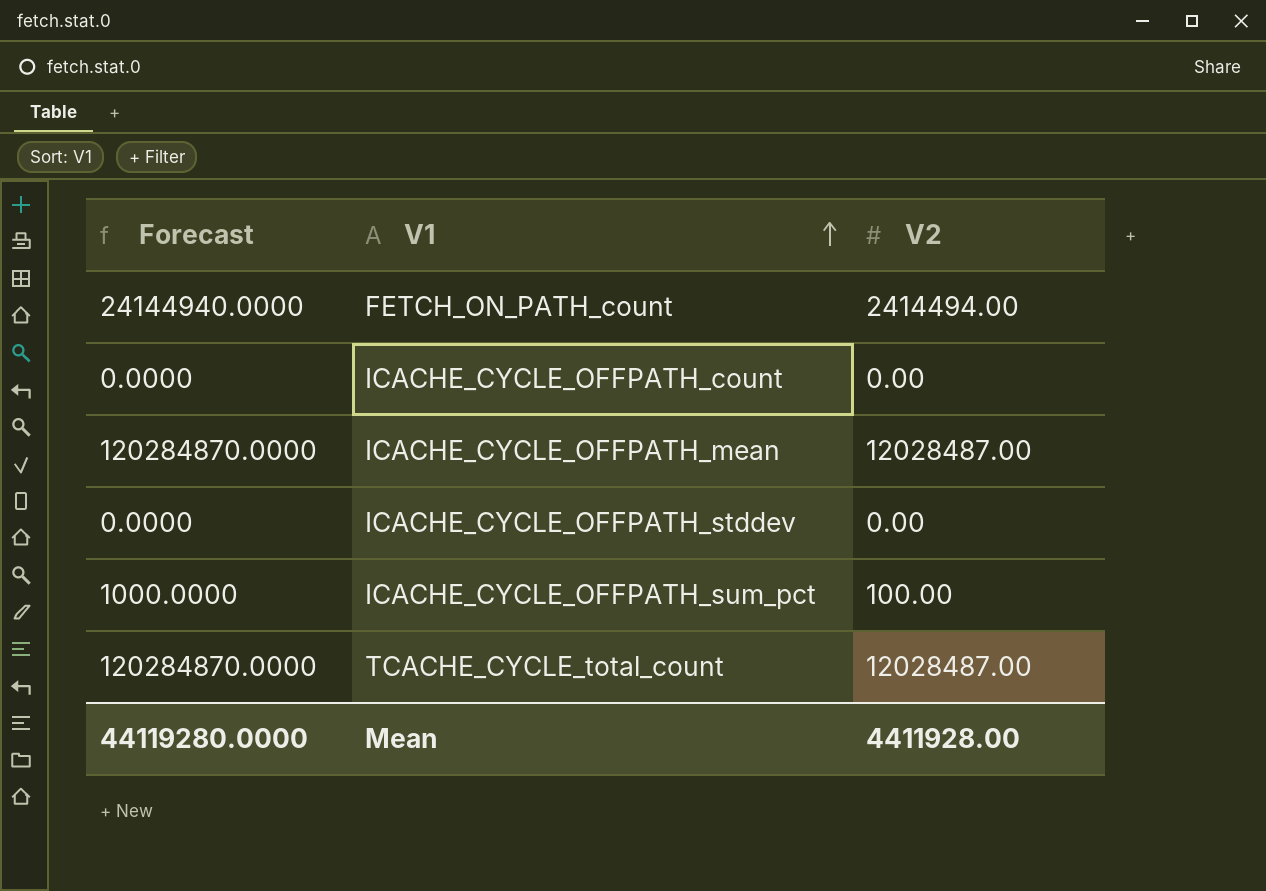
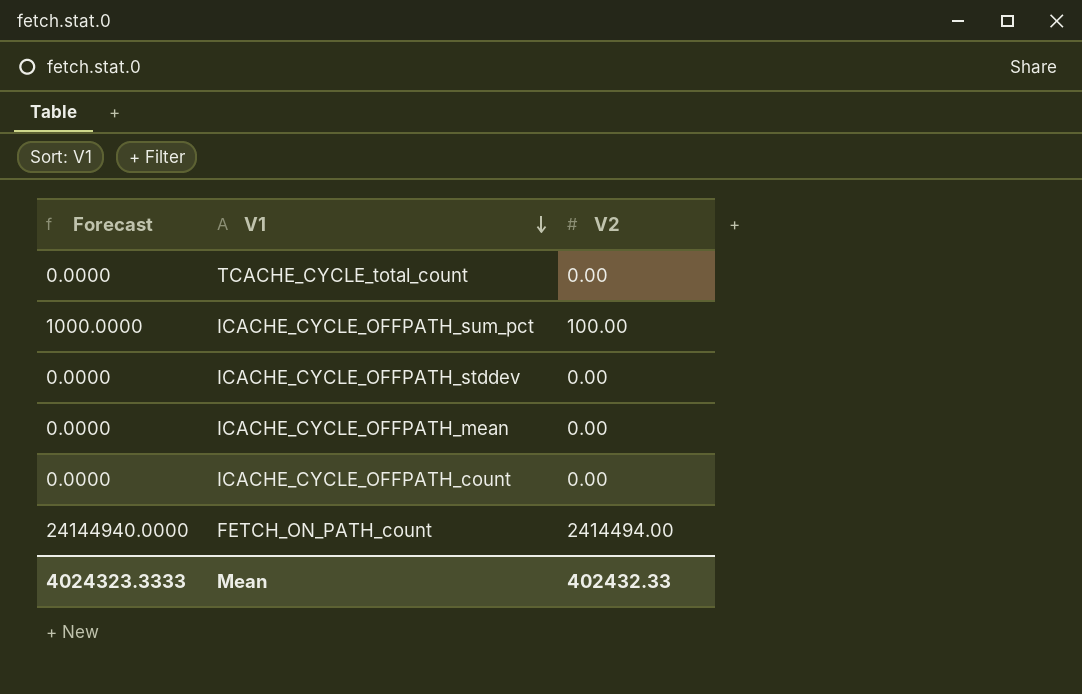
row order: V1 ascending -> V1 descending
TCACHE_CYCLE_total_count | Forecast: 120284870.0000 -> 0.0000
TCACHE_CYCLE_total_count | V2: 12028487.00 -> 0.00
ICACHE_CYCLE_OFFPATH_mean | Forecast: 120284870.0000 -> 0.0000
ICACHE_CYCLE_OFFPATH_mean | V2: 12028487.00 -> 0.00
Mean | Forecast: 44119280.0000 -> 4024323.3333
Mean | V2: 4411928.00 -> 402432.33

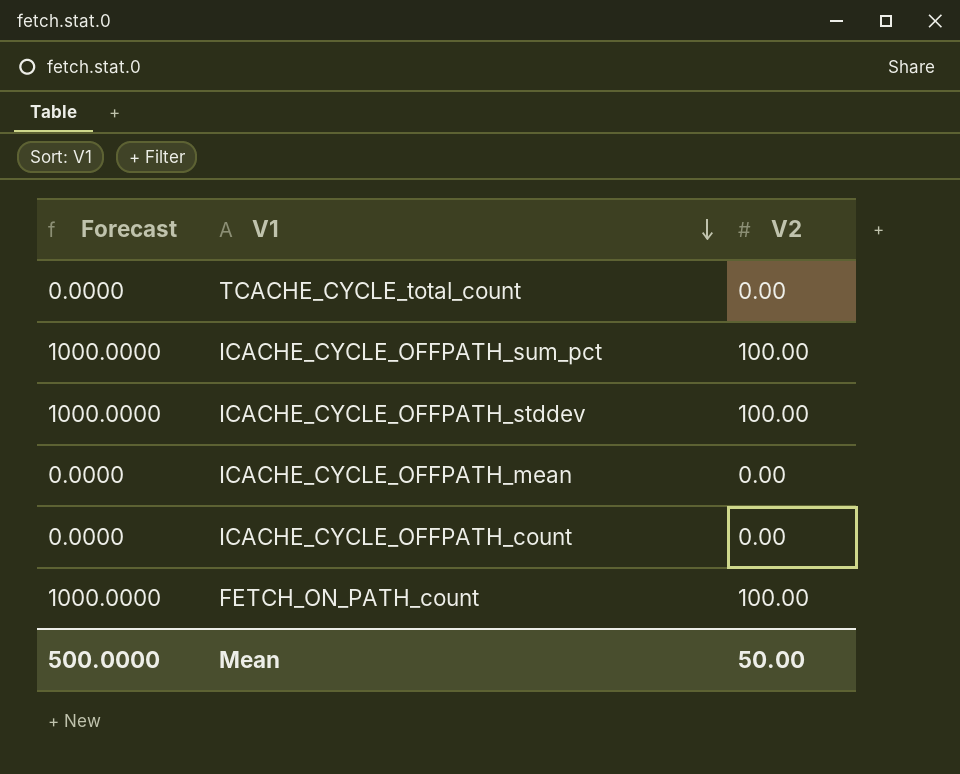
ICACHE_CYCLE_OFFPATH_stddev | Forecast: 0.0000 -> 1000.0000
ICACHE_CYCLE_OFFPATH_stddev | V2: 0.00 -> 100.00
FETCH_ON_PATH_count | Forecast: 24144940.0000 -> 1000.0000
FETCH_ON_PATH_count | V2: 2414494.00 -> 100.00
Mean | Forecast: 4024323.3333 -> 500.0000
Mean | V2: 402432.33 -> 50.00

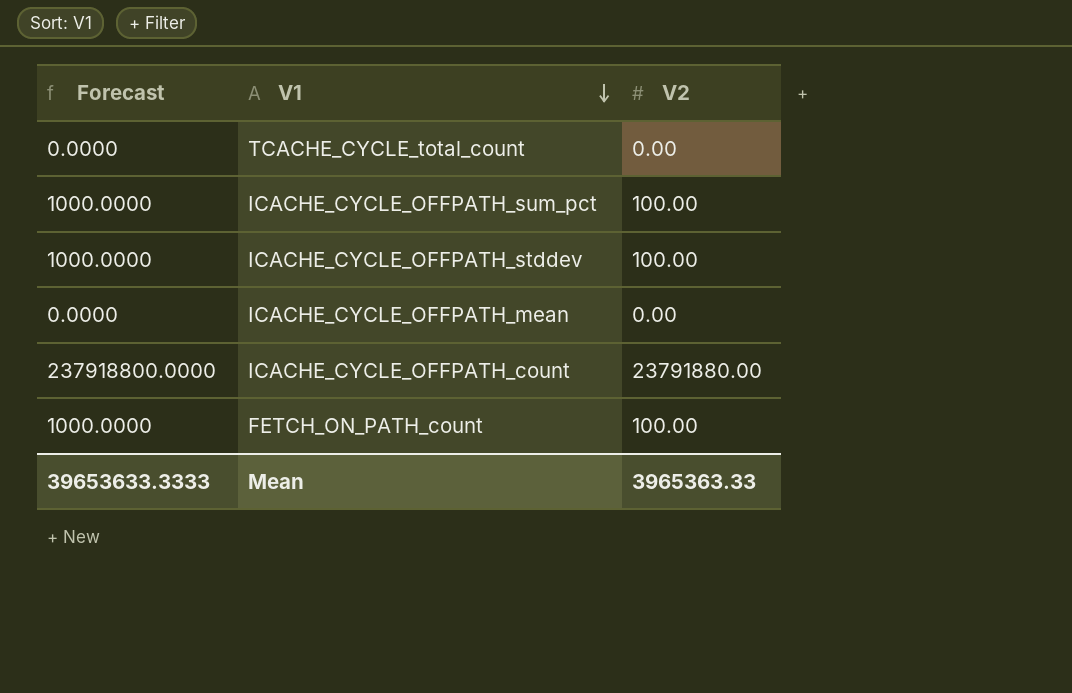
ICACHE_CYCLE_OFFPATH_count | Forecast: 0.0000 -> 237918800.0000
ICACHE_CYCLE_OFFPATH_count | V2: 0.00 -> 23791880.00
Mean | Forecast: 500.0000 -> 39653633.3333
Mean | V2: 50.00 -> 3965363.33

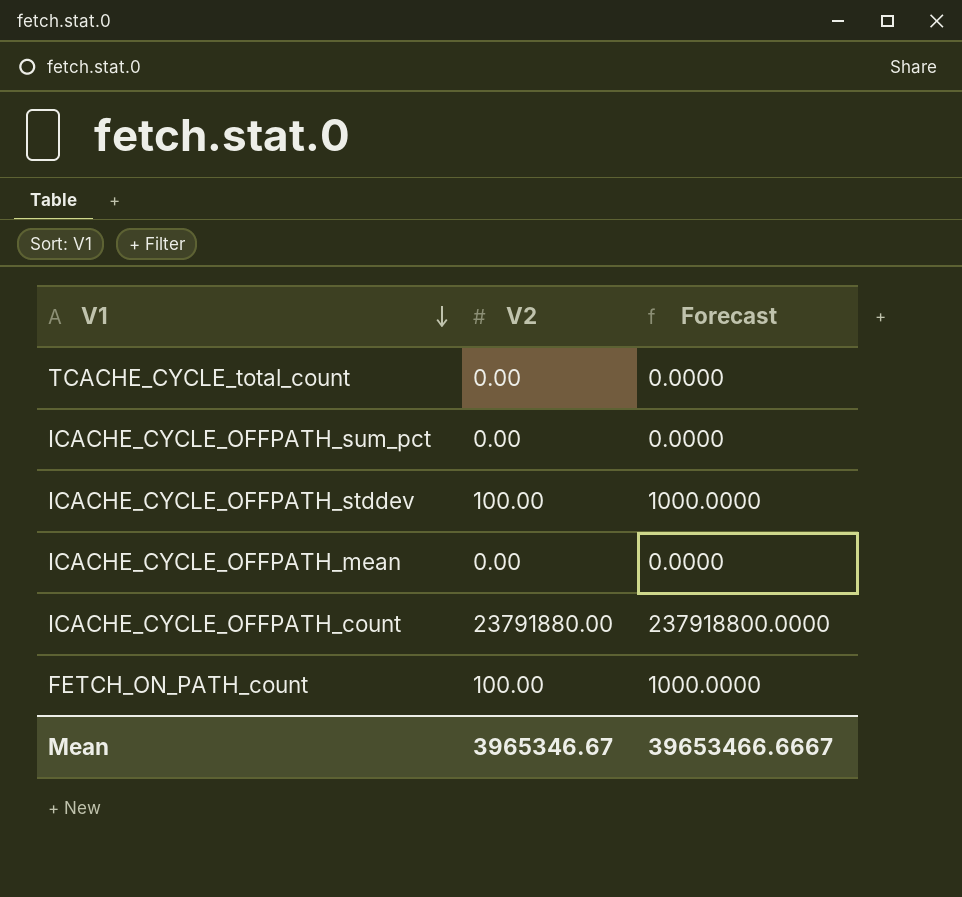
column Forecast | position: 1 -> 3
ICACHE_CYCLE_OFFPATH_sum_pct | V2: 100.00 -> 0.00
ICACHE_CYCLE_OFFPATH_sum_pct | Forecast: 1000.0000 -> 0.0000
Mean | V2: 3965363.33 -> 3965346.67
Mean | Forecast: 39653633.3333 -> 39653466.6667

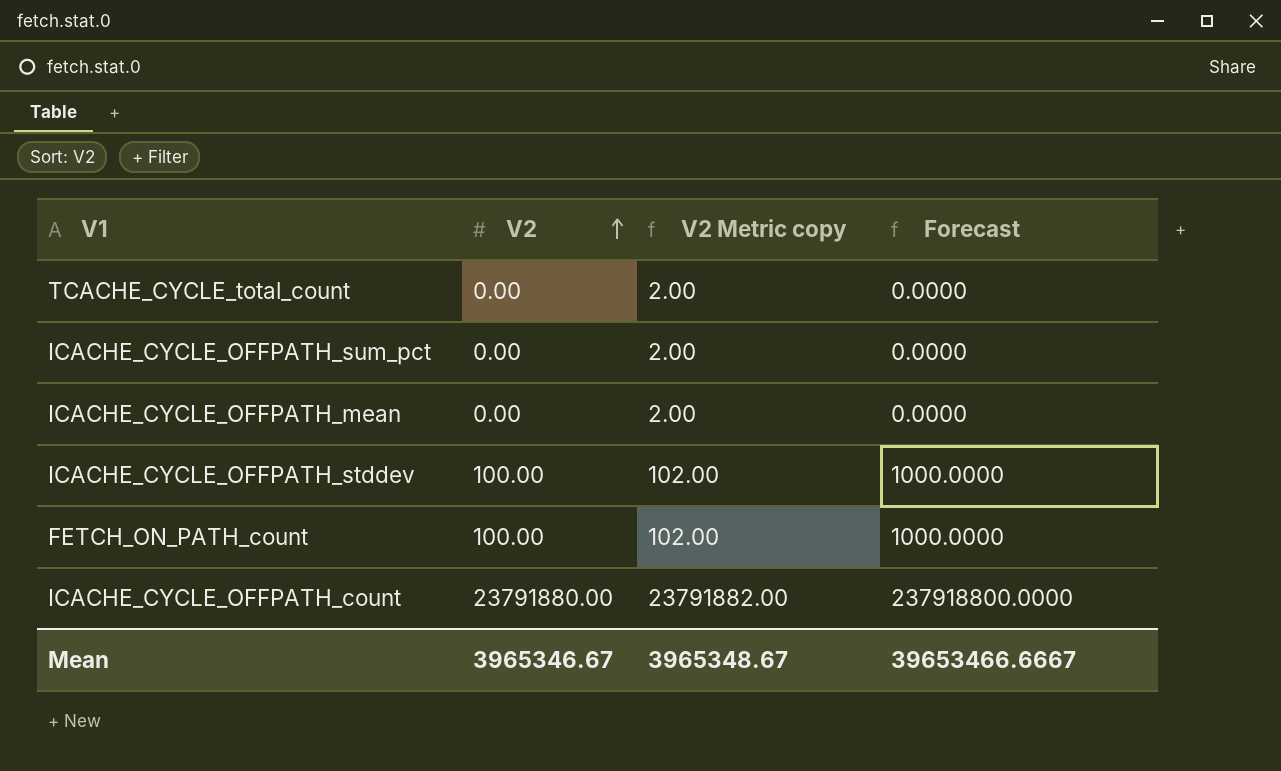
row order: V1 descending -> V2 ascending
column V2 Metric copy | formula: none -> [V2] + 2

